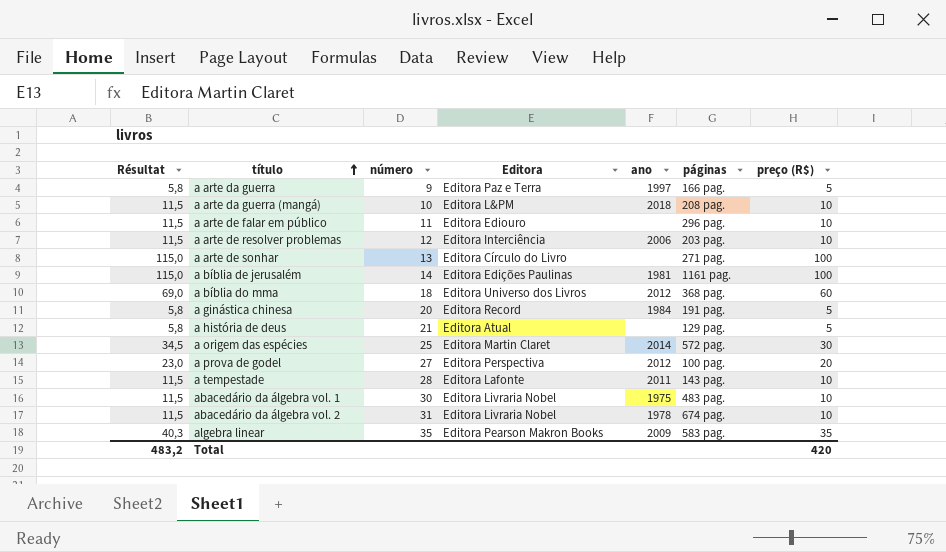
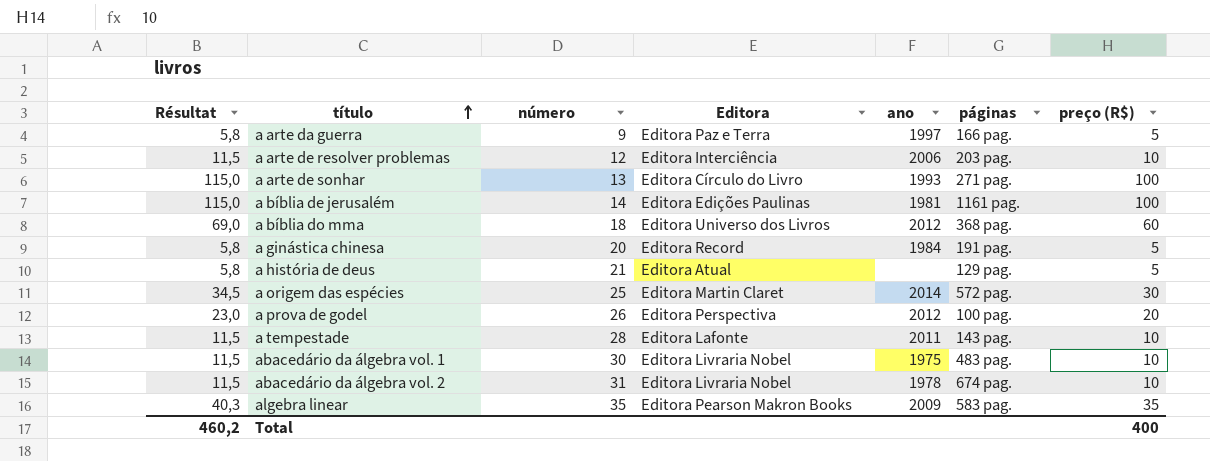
row a arte da guerra (mangá): 11,5 | 10 | Editora L&PM | 2018 | 208 pag. | 10 -> none
row a arte de falar em público: 11,5 | 11 | Editora Ediouro | none | 296 pag. | 10 -> none
a arte de sonhar | ano: none -> 1993
a prova de godel | número: 27 -> 26
Total | Résultat: 483,2 -> 460,2
Total | preço (R$): 420 -> 400

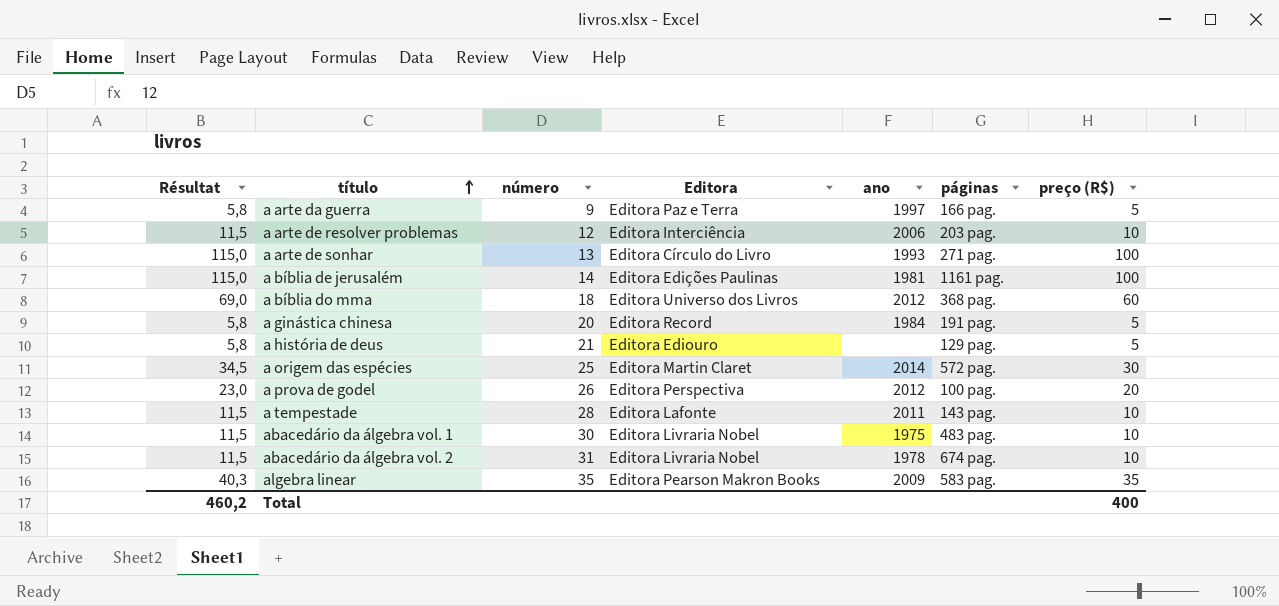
a história de deus | Editora: Editora Atual -> Editora Ediouro

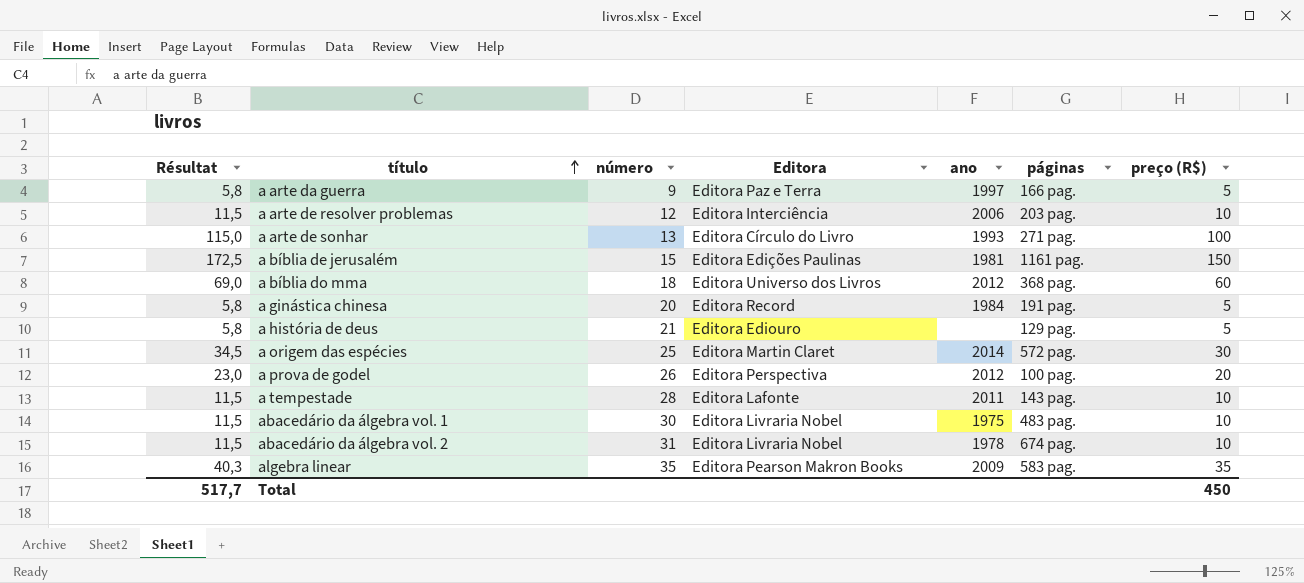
a bíblia de jerusalém | Résultat: 115,0 -> 172,5
a bíblia de jerusalém | número: 14 -> 15
a bíblia de jerusalém | preço (R$): 100 -> 150
Total | Résultat: 460,2 -> 517,7
Total | preço (R$): 400 -> 450

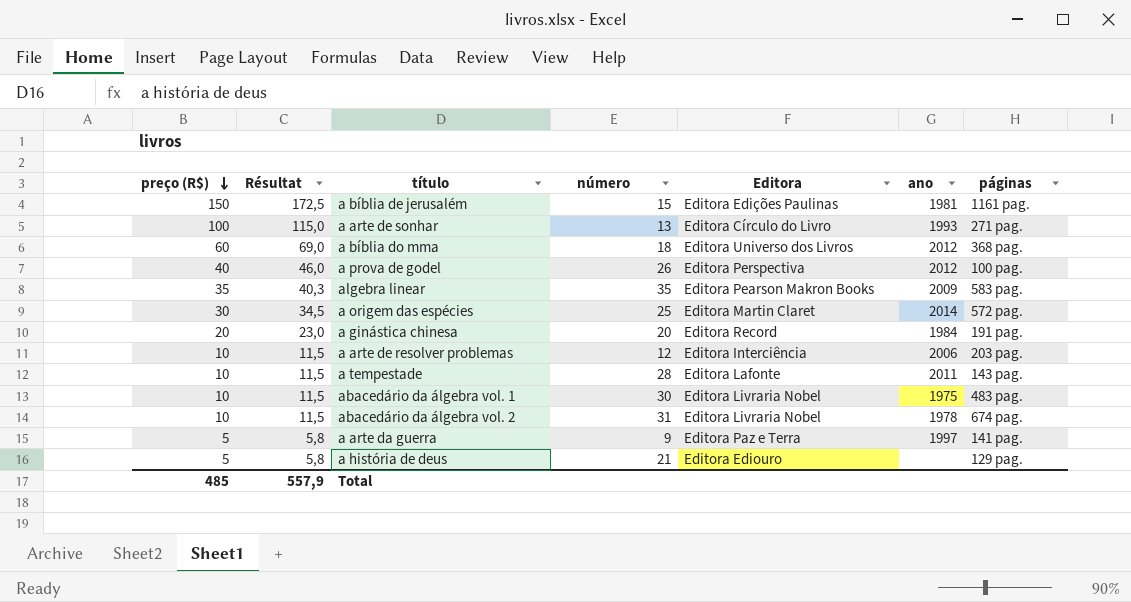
row order: título ascending -> preço (R$) descending
column preço (R$) | position: 7 -> 1
a prova de godel | preço (R$): 20 -> 40
a prova de godel | Résultat: 23,0 -> 46,0
a ginástica chinesa | preço (R$): 5 -> 20
a ginástica chinesa | Résultat: 5,8 -> 23,0
a arte da guerra | páginas: 166 pag. -> 141 pag.
Total | preço (R$): 450 -> 485
Total | Résultat: 517,7 -> 557,9

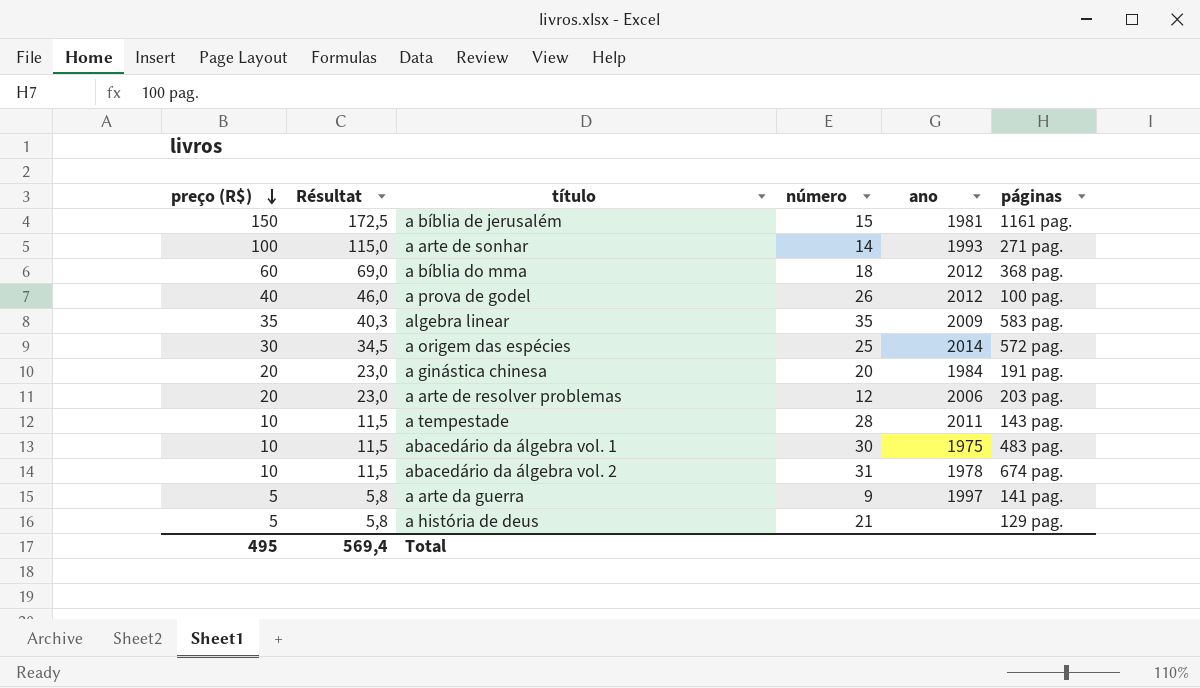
column Editora | position: 5 -> none
a arte de sonhar | número: 13 -> 14
a arte de resolver problemas | preço (R$): 10 -> 20
a arte de resolver problemas | Résultat: 11,5 -> 23,0
Total | preço (R$): 485 -> 495
Total | Résultat: 557,9 -> 569,4

